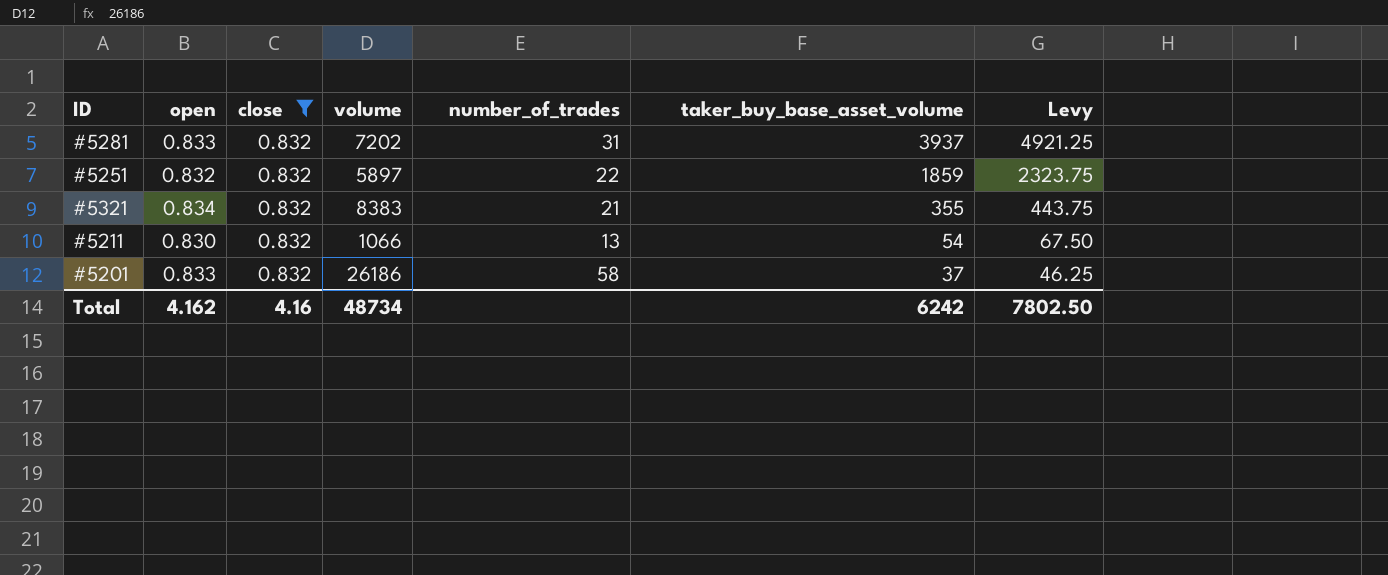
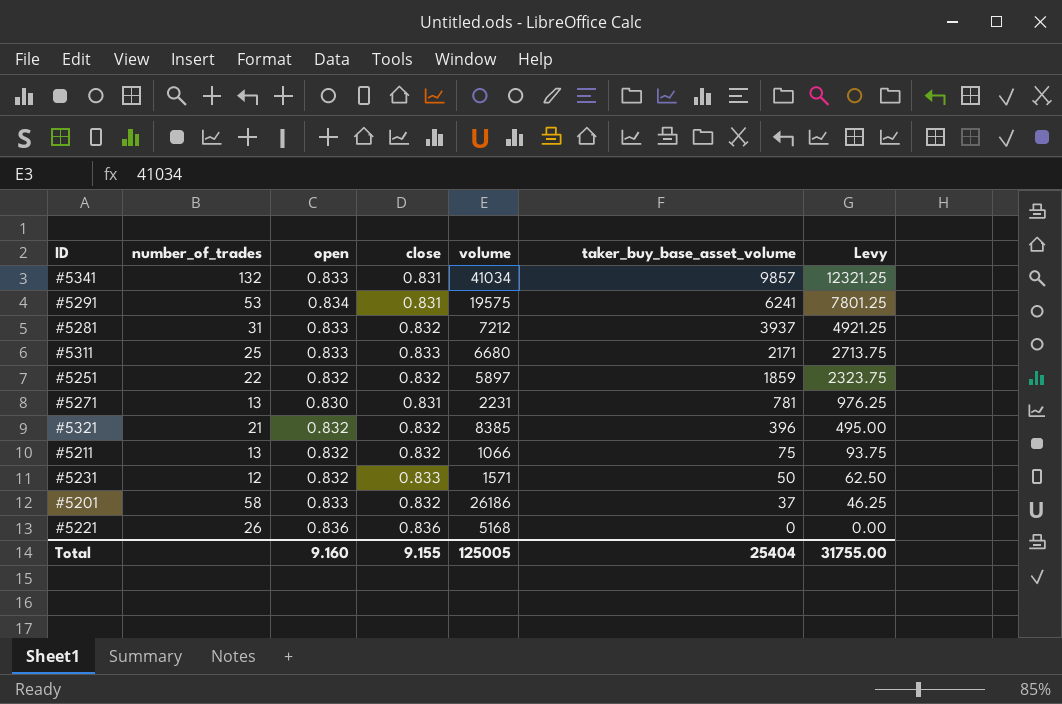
filter: close = 0.832 -> none
column number_of_trades | position: 5 -> 2
#5281 | volume: 7202 -> 7212
#5321 | open: 0.834 -> 0.832
#5321 | volume: 8383 -> 8385
#5321 | taker_buy_base_asset_volume: 355 -> 396
#5321 | Levy: 443.75 -> 495.00
#5211 | open: 0.830 -> 0.832
#5211 | taker_buy_base_asset_volume: 54 -> 75
#5211 | Levy: 67.50 -> 93.75
Total | open: 4.162 -> 9.160
Total | close: 4.16 -> 9.155
Total | volume: 48734 -> 125005
Total | taker_buy_base_asset_volume: 6242 -> 25404
Total | Levy: 7802.50 -> 31755.00

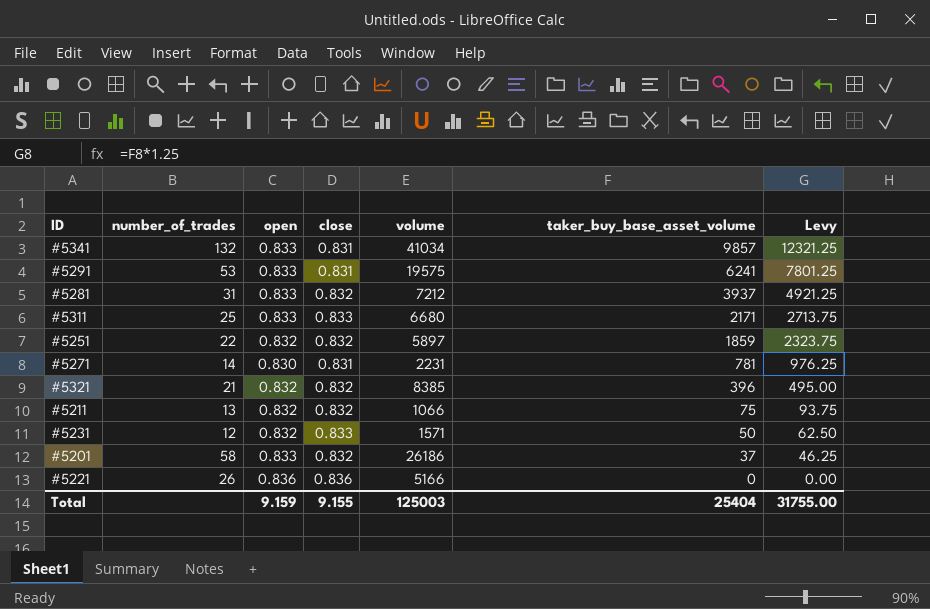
#5291 | open: 0.834 -> 0.833
#5271 | number_of_trades: 13 -> 14
#5221 | volume: 5168 -> 5166
Total | open: 9.160 -> 9.159
Total | volume: 125005 -> 125003

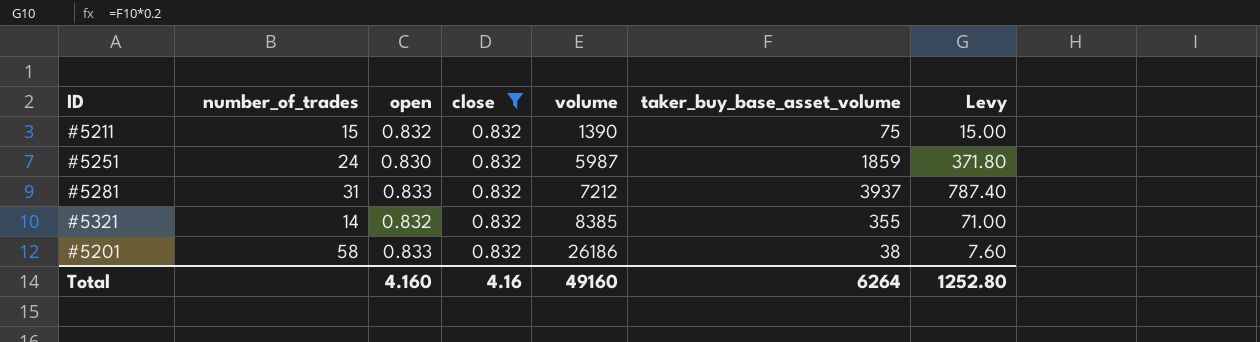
filter: none -> close = 0.832
row order: taker_buy_base_asset_volume descending -> volume ascending
column Levy | formula: [taker_buy_base_asset_volume] * 1.25 -> [taker_buy_base_asset_volume] * 0.2
#5211 | number_of_trades: 13 -> 15
#5211 | volume: 1066 -> 1390
#5251 | number_of_trades: 22 -> 24
#5251 | open: 0.832 -> 0.830
#5251 | volume: 5897 -> 5987
#5321 | number_of_trades: 21 -> 14
#5321 | taker_buy_base_asset_volume: 396 -> 355
#5201 | taker_buy_base_asset_volume: 37 -> 38
Total | open: 9.159 -> 4.160
Total | close: 9.155 -> 4.16
Total | volume: 125003 -> 49160
Total | taker_buy_base_asset_volume: 25404 -> 6264
Total | Levy: 31755.00 -> 1252.80

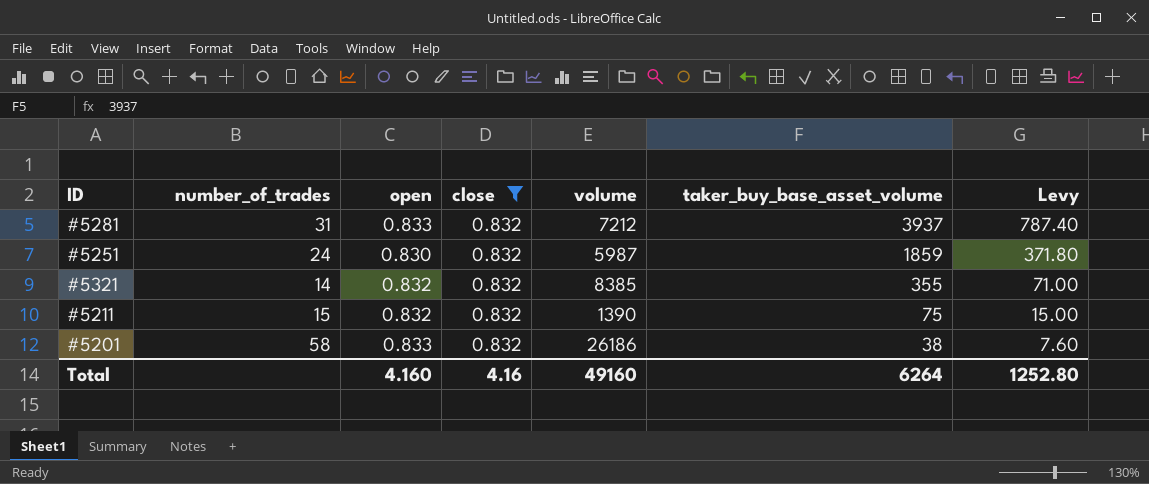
row order: volume ascending -> taker_buy_base_asset_volume descending

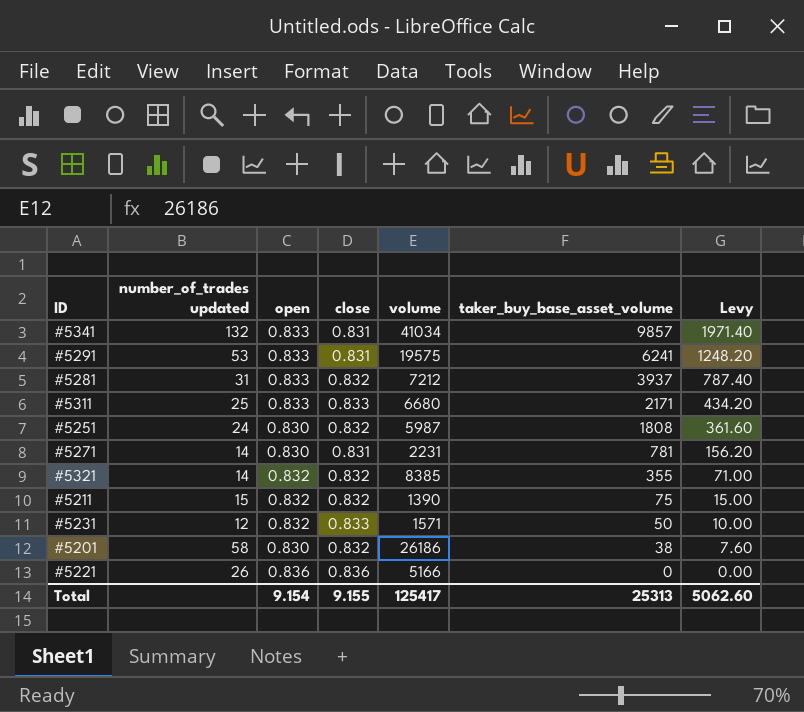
filter: close = 0.832 -> none
column name: number_of_trades -> number_of_trades updated
#5251 | taker_buy_base_asset_volume: 1859 -> 1808
#5251 | Levy: 371.80 -> 361.60
#5201 | open: 0.833 -> 0.830
Total | open: 4.160 -> 9.154
Total | close: 4.16 -> 9.155
Total | volume: 49160 -> 125417
Total | taker_buy_base_asset_volume: 6264 -> 25313
Total | Levy: 1252.80 -> 5062.60

